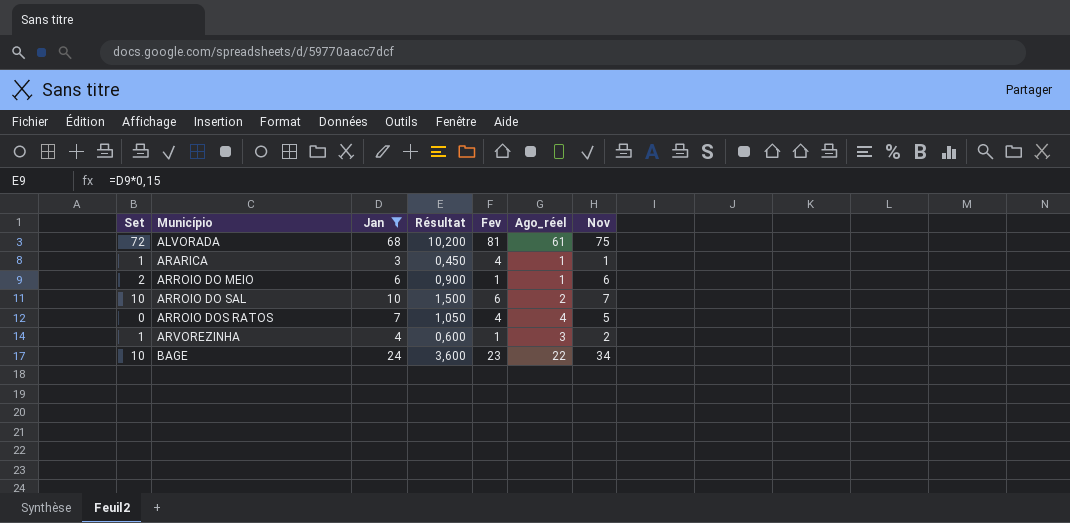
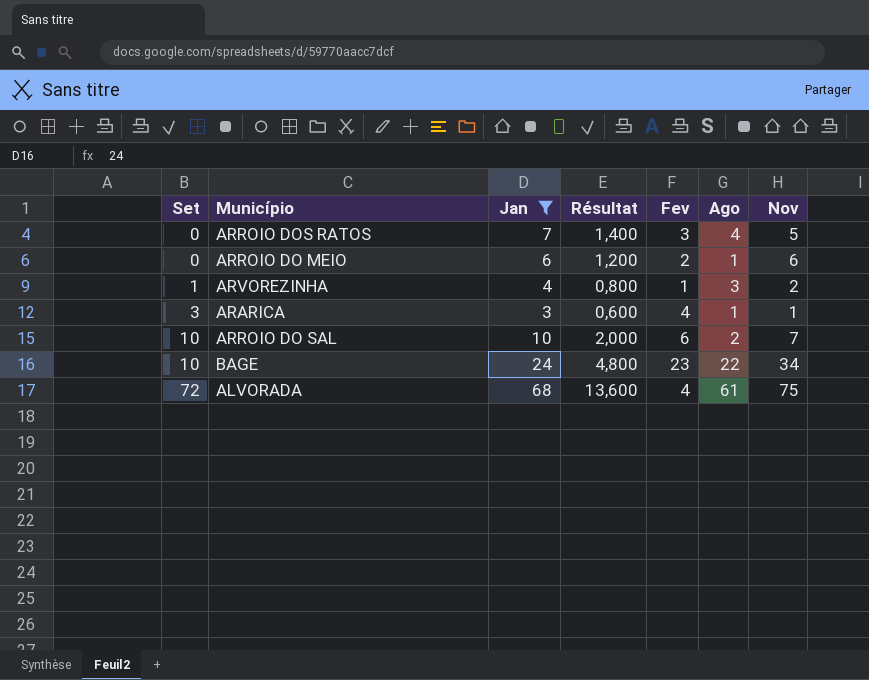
row order: Município ascending -> Set ascending
column Résultat | formula: [Jan] * 0,15 -> [Jan] * 0,2
column name: Ago_réel -> Ago
ARROIO DOS RATOS | Fev: 4 -> 3
ARROIO DO MEIO | Set: 2 -> 0
ARROIO DO MEIO | Fev: 1 -> 2
ARARICA | Set: 1 -> 3
ALVORADA | Fev: 81 -> 4

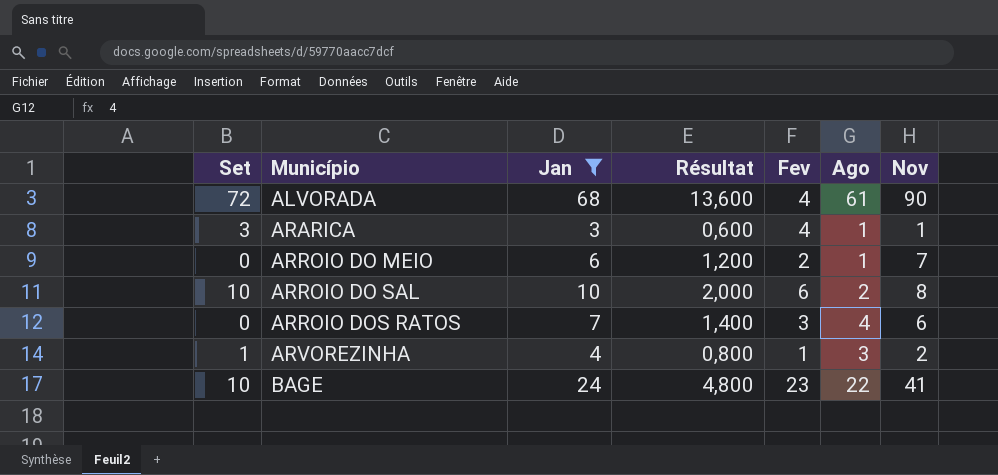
row order: Set ascending -> Município ascending
ALVORADA | Nov: 75 -> 90
ARROIO DO MEIO | Nov: 6 -> 7
ARROIO DO SAL | Nov: 7 -> 8
ARROIO DOS RATOS | Nov: 5 -> 6
BAGE | Nov: 34 -> 41

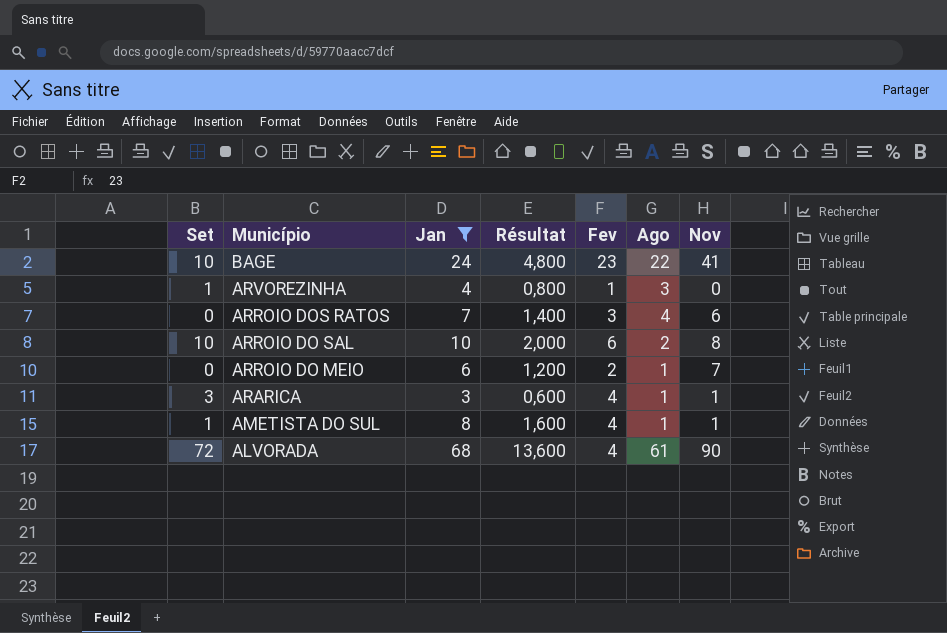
row order: Município ascending -> Município descending
ARVOREZINHA | Nov: 2 -> 0
row AMETISTA DO SUL: none -> 1 | 8 | 1,600 | 4 | 1 | 1

